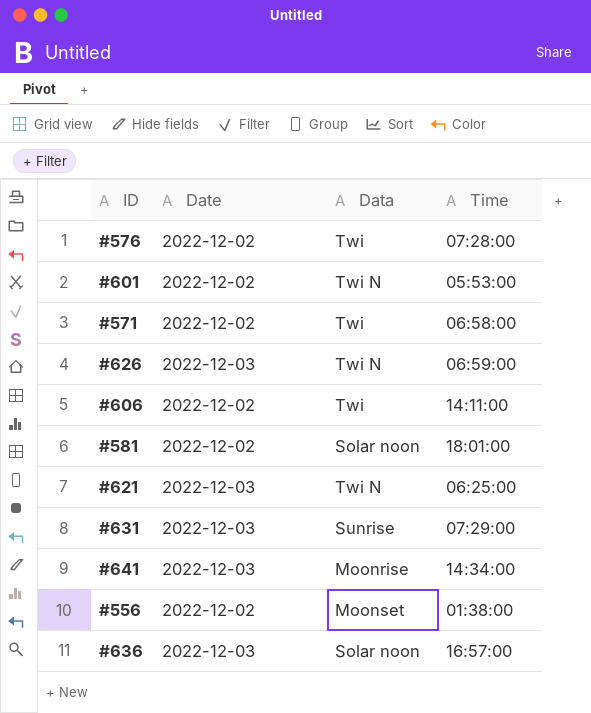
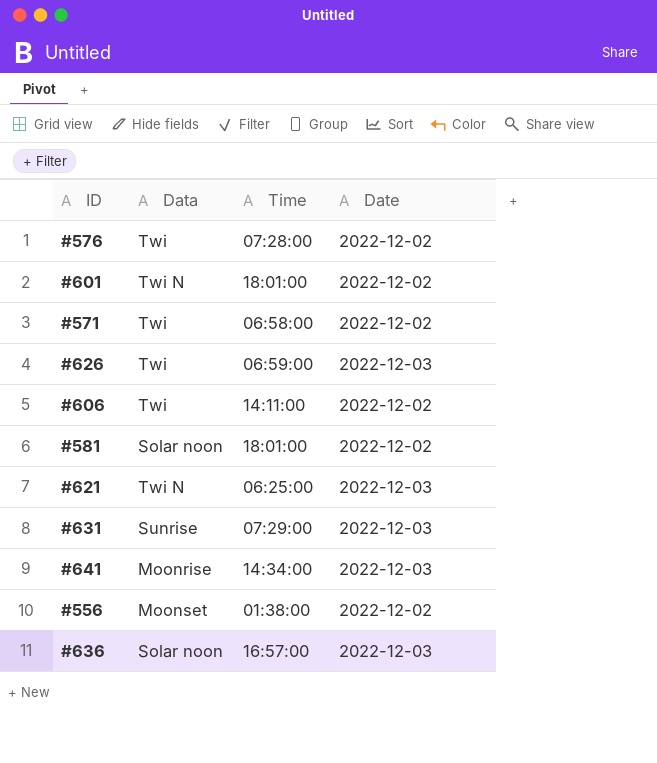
column Date | position: 2 -> 4
#601 | Time: 05:53:00 -> 18:01:00
#626 | Data: Twi N -> Twi

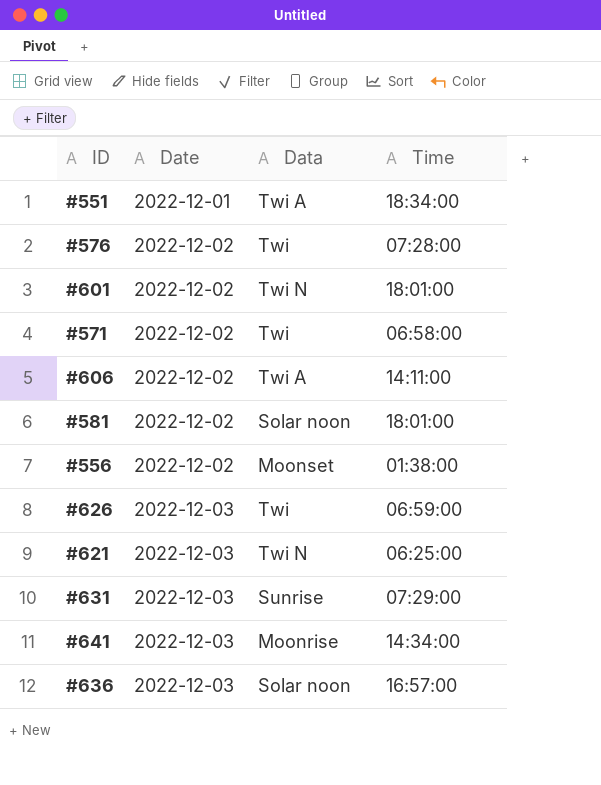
row order: none -> Date ascending
column Date | position: 4 -> 2
row #551: none -> 2022-12-01 | Twi A | 18:34:00
#606 | Data: Twi -> Twi A

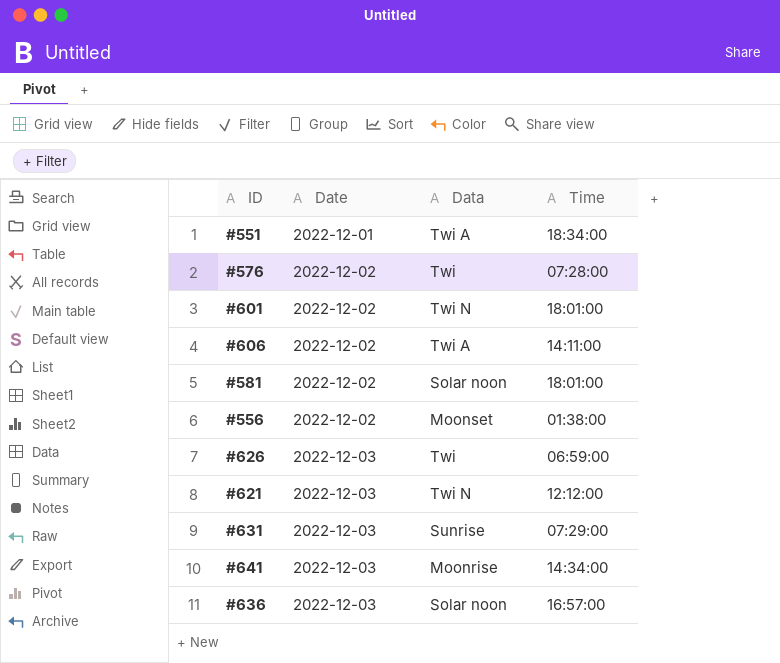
row #571: 2022-12-02 | Twi | 06:58:00 -> none
#621 | Time: 06:25:00 -> 12:12:00

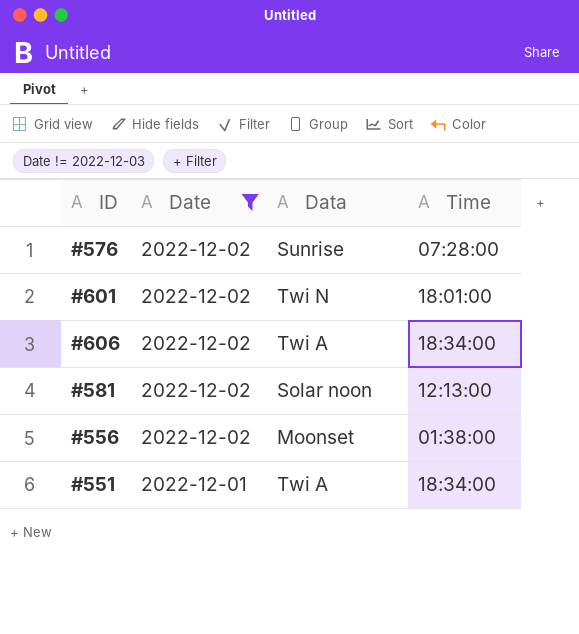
filter: none -> Date != 2022-12-03
row order: Date ascending -> Date descending
#576 | Data: Twi -> Sunrise
#606 | Time: 14:11:00 -> 18:34:00
#581 | Time: 18:01:00 -> 12:13:00

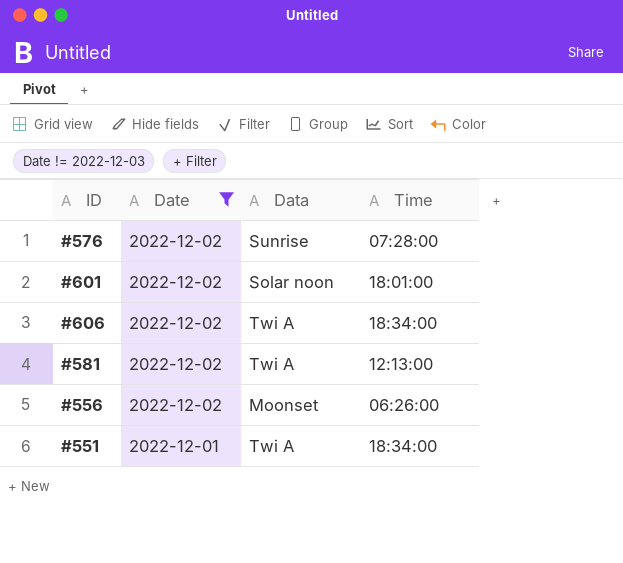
#601 | Data: Twi N -> Solar noon
#581 | Data: Solar noon -> Twi A
#556 | Time: 01:38:00 -> 06:26:00

